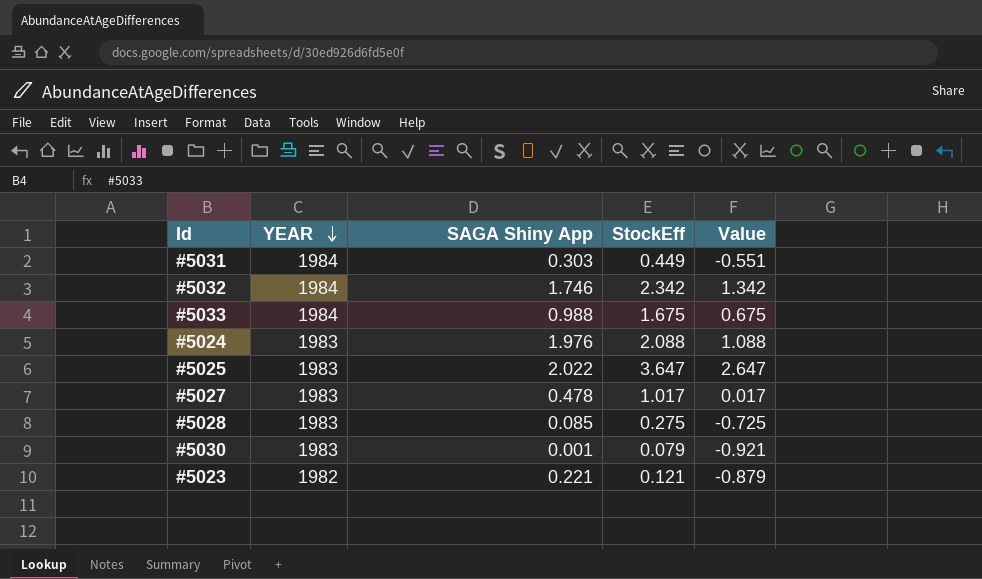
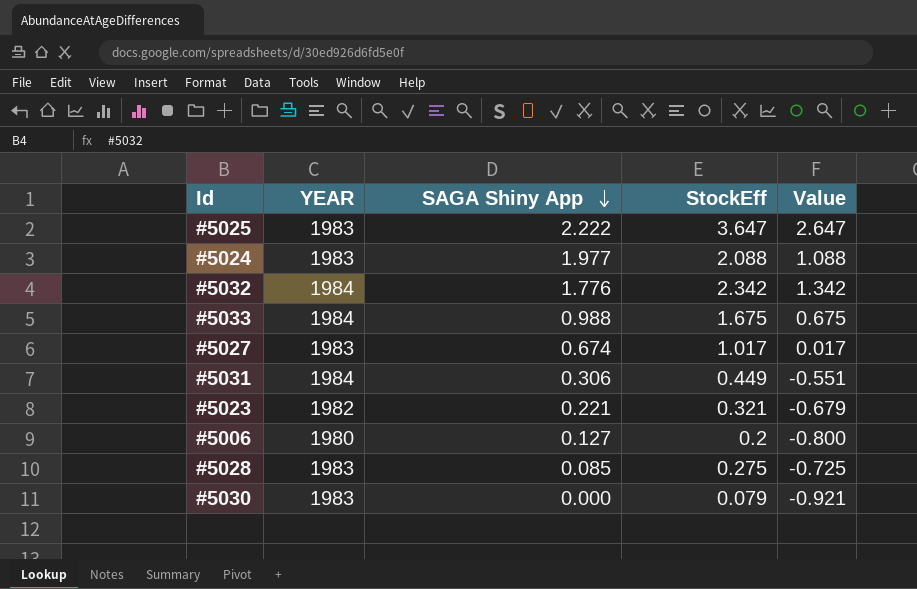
row order: YEAR descending -> SAGA Shiny App descending
#5025 | SAGA Shiny App: 2.022 -> 2.222
#5024 | SAGA Shiny App: 1.976 -> 1.977
#5032 | SAGA Shiny App: 1.746 -> 1.776
#5027 | SAGA Shiny App: 0.478 -> 0.674
#5031 | SAGA Shiny App: 0.303 -> 0.306
#5023 | StockEff: 0.121 -> 0.321
#5023 | Value: -0.879 -> -0.679
row #5006: none -> 1980 | 0.127 | 0.2 | -0.800
#5030 | SAGA Shiny App: 0.001 -> 0.000

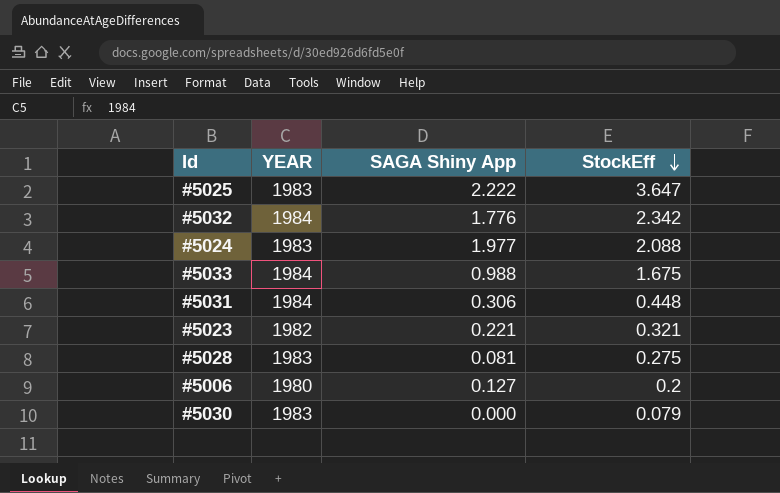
row order: SAGA Shiny App descending -> StockEff descending
column Value | formula: [StockEff] - 1 -> none
row #5027: 1983 | 0.674 | 1.017 | 0.017 -> none
#5031 | StockEff: 0.449 -> 0.448
#5028 | SAGA Shiny App: 0.085 -> 0.081

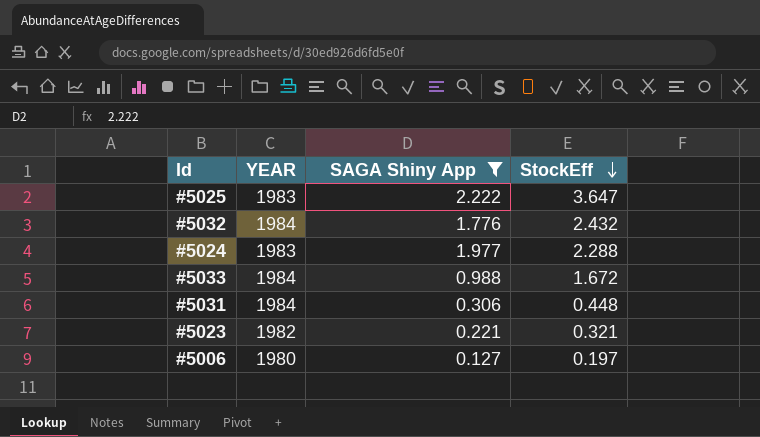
filter: none -> SAGA Shiny App >= 0.127
#5032 | StockEff: 2.342 -> 2.432
#5024 | StockEff: 2.088 -> 2.288
#5033 | StockEff: 1.675 -> 1.672
#5006 | StockEff: 0.2 -> 0.197

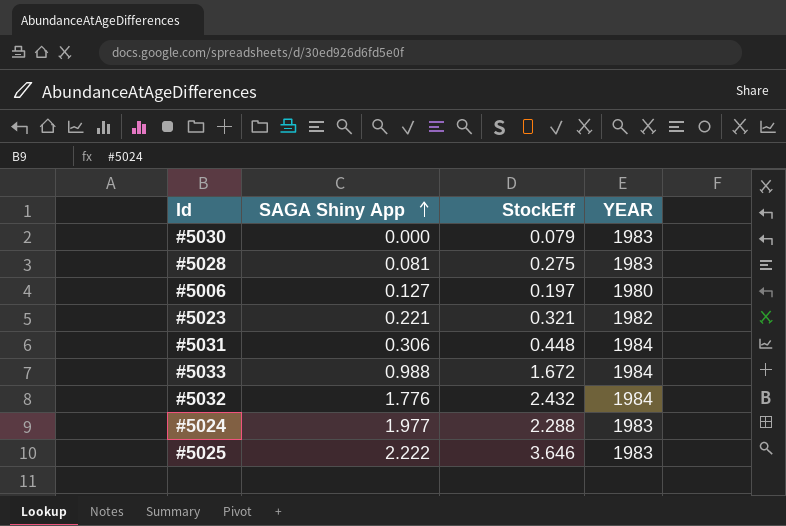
filter: SAGA Shiny App >= 0.127 -> none
row order: StockEff descending -> SAGA Shiny App ascending
column YEAR | position: 2 -> 4
#5025 | StockEff: 3.647 -> 3.646

